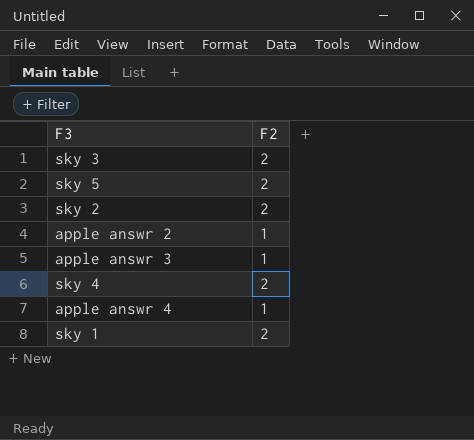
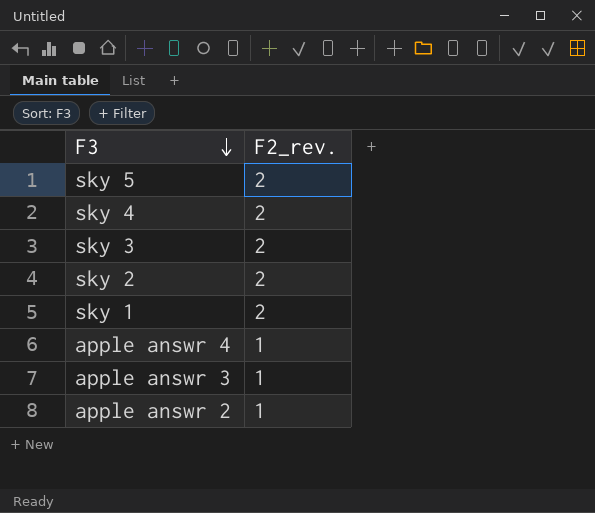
row order: none -> F3 descending
column name: F2 -> F2_rev.

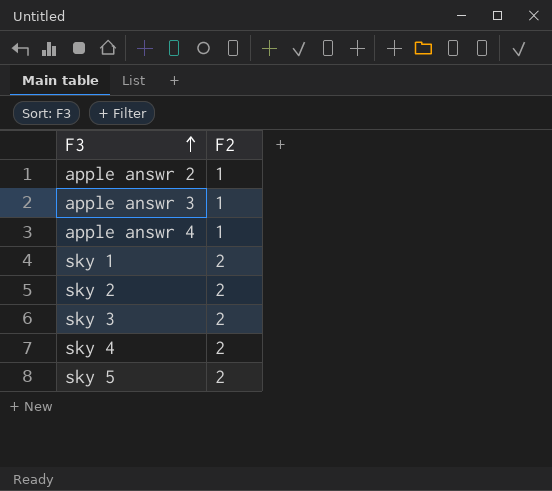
row order: F3 descending -> F3 ascending
column name: F2_rev. -> F2

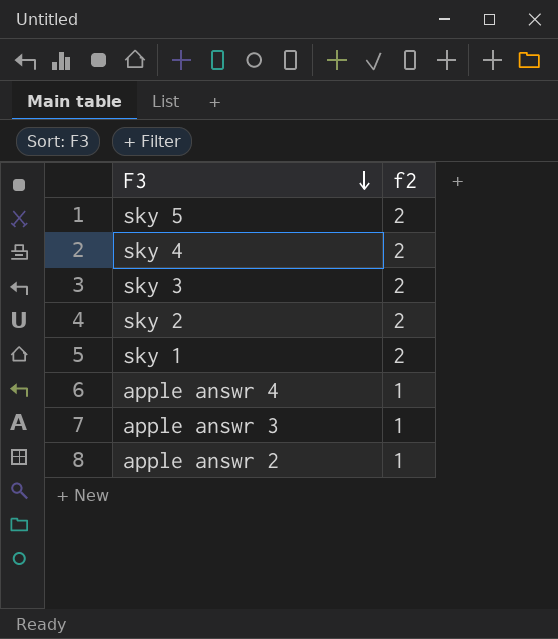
row order: F3 ascending -> F3 descending
column name: F2 -> f2

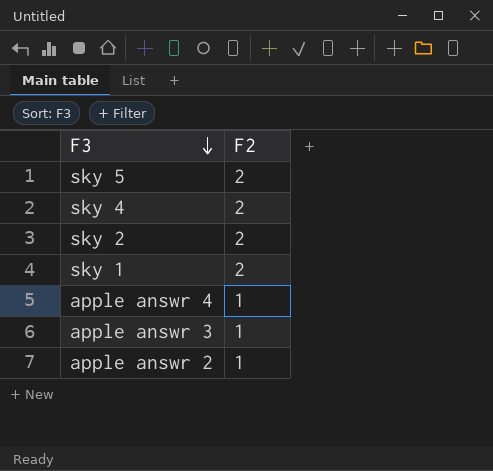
column name: f2 -> F2
row sky 3: 2 -> none

